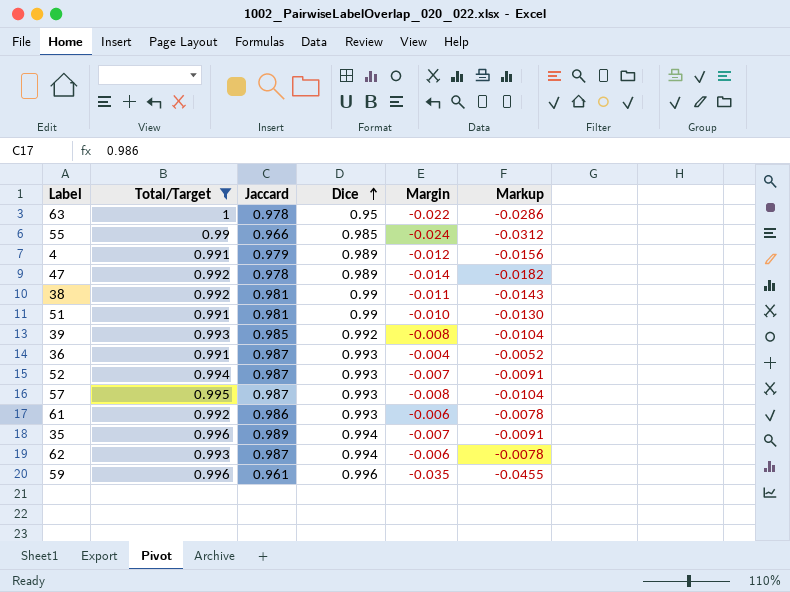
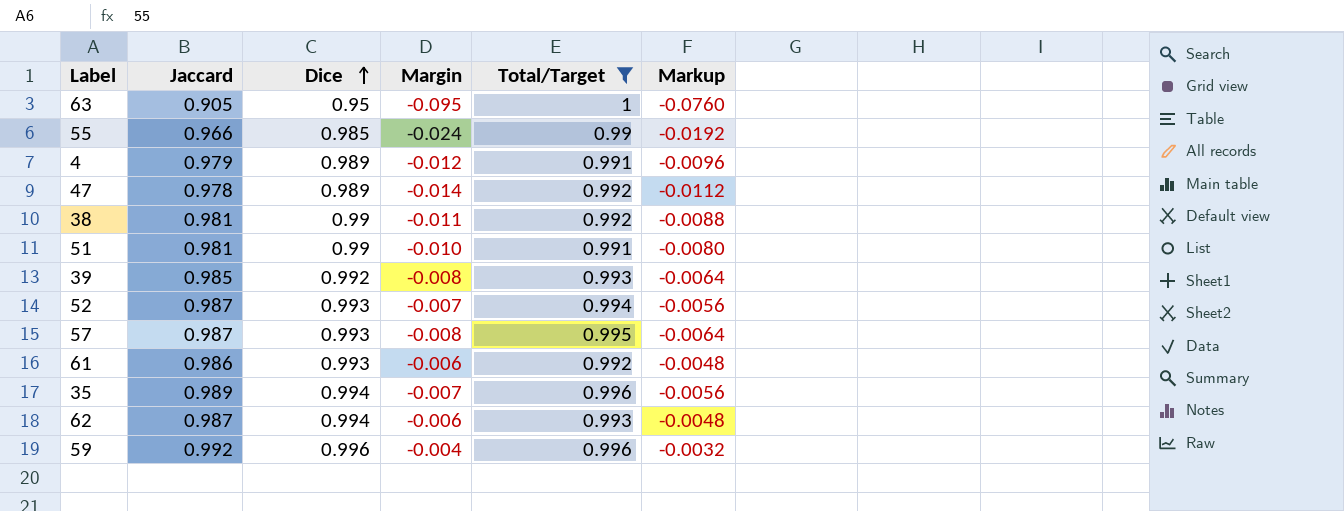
column Total/Target | position: 2 -> 5
column Markup | formula: [Margin] * 1.3 -> [Margin] * 0.8
row 36: 0.991 | 0.987 | 0.993 | -0.004 | -0.0052 -> none
63 | Jaccard: 0.978 -> 0.905
63 | Margin: -0.022 -> -0.095
59 | Jaccard: 0.961 -> 0.992
59 | Margin: -0.035 -> -0.004

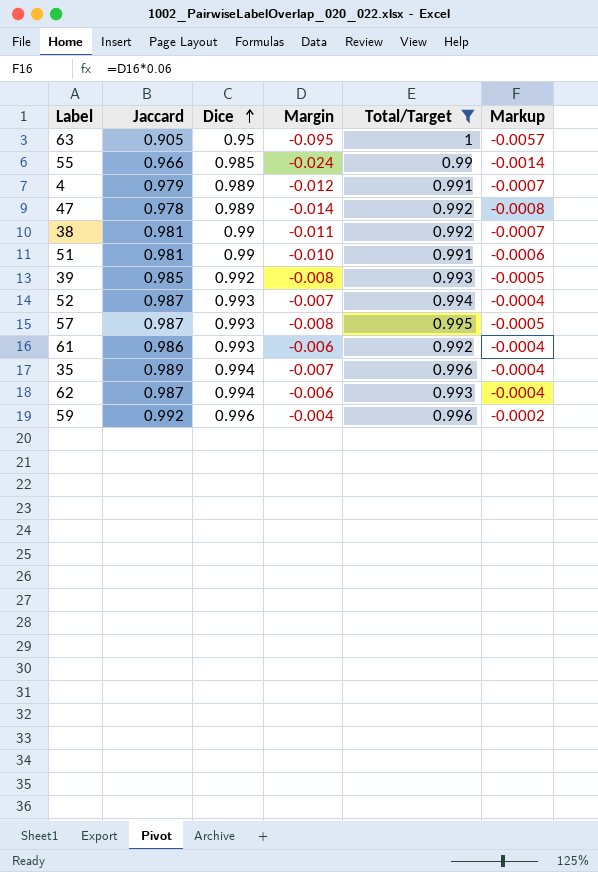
column Markup | formula: [Margin] * 0.8 -> [Margin] * 0.06

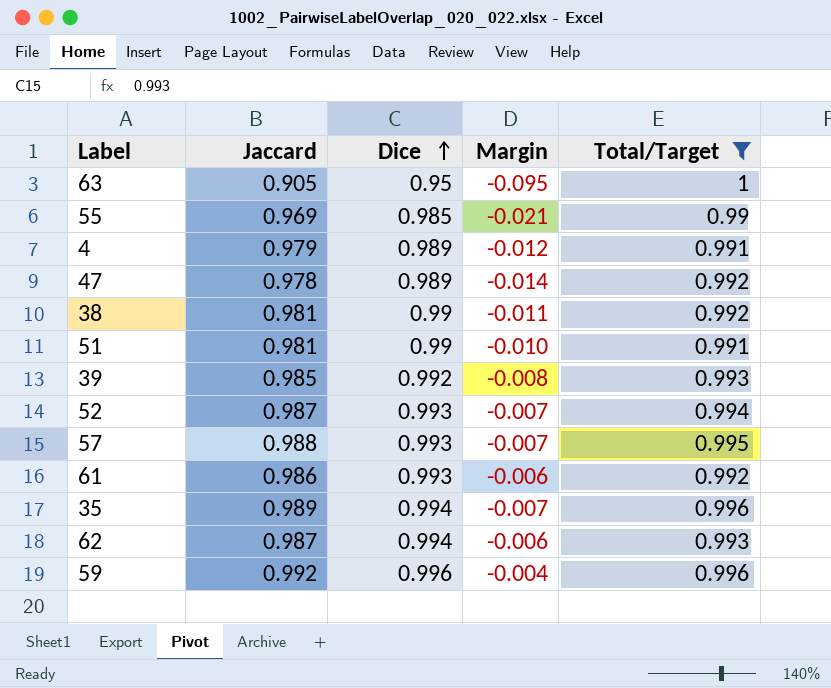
column Markup | formula: [Margin] * 0.06 -> none
55 | Jaccard: 0.966 -> 0.969
55 | Margin: -0.024 -> -0.021
57 | Jaccard: 0.987 -> 0.988
57 | Margin: -0.008 -> -0.007

